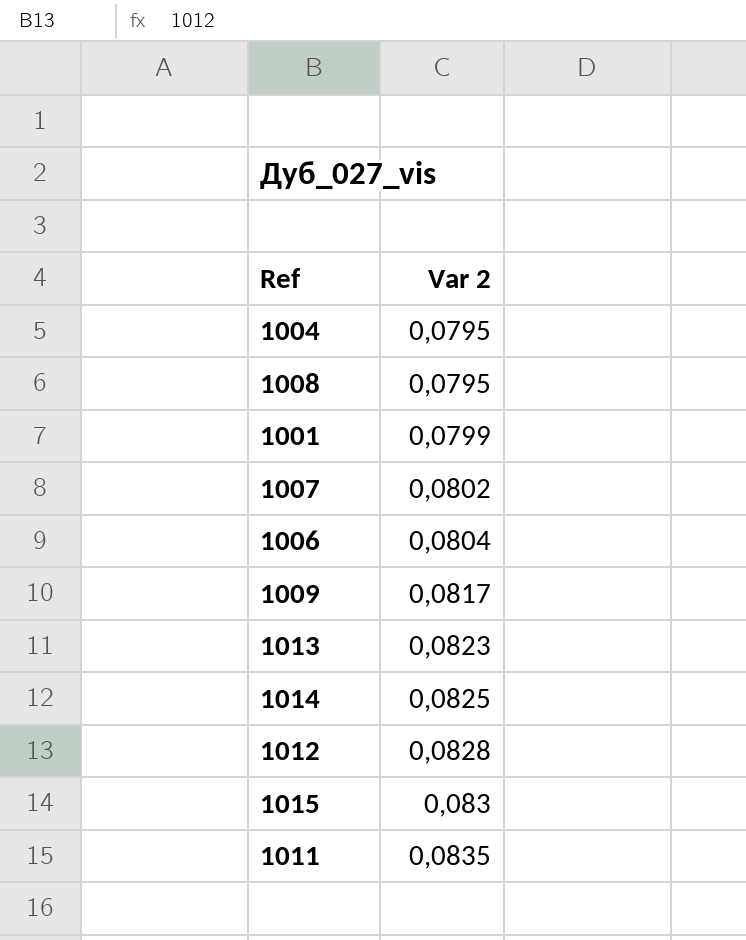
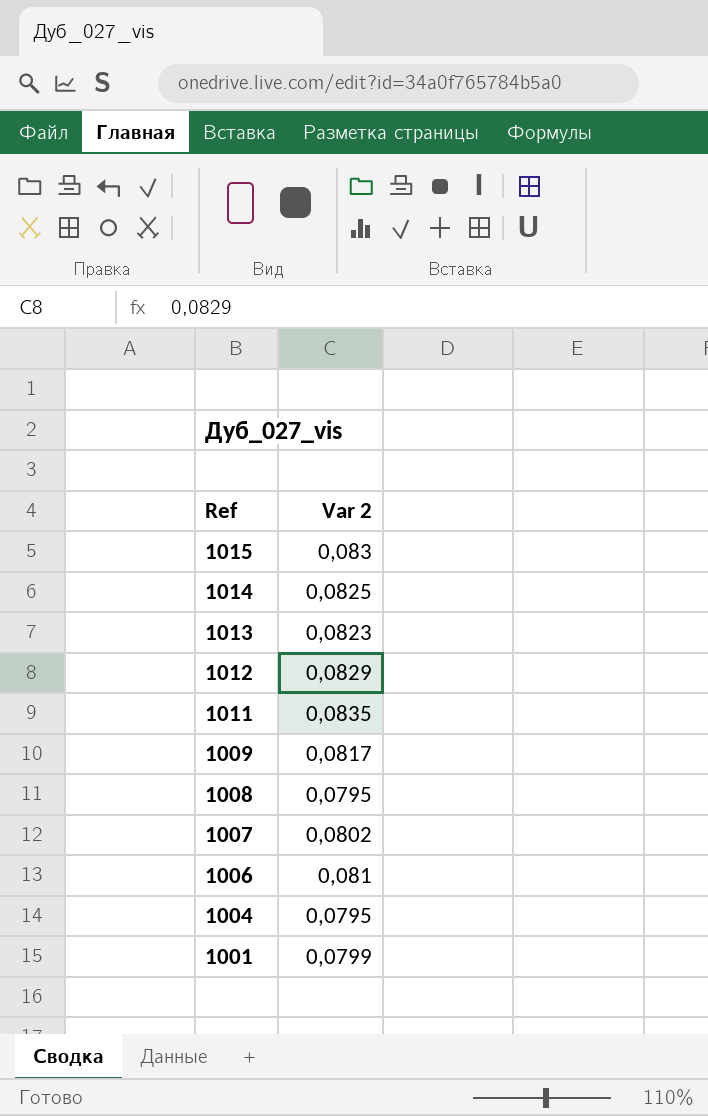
row order: Var 2 ascending -> Ref descending
1012 | Var 2: 0,0828 -> 0,0829
1006 | Var 2: 0,0804 -> 0,081

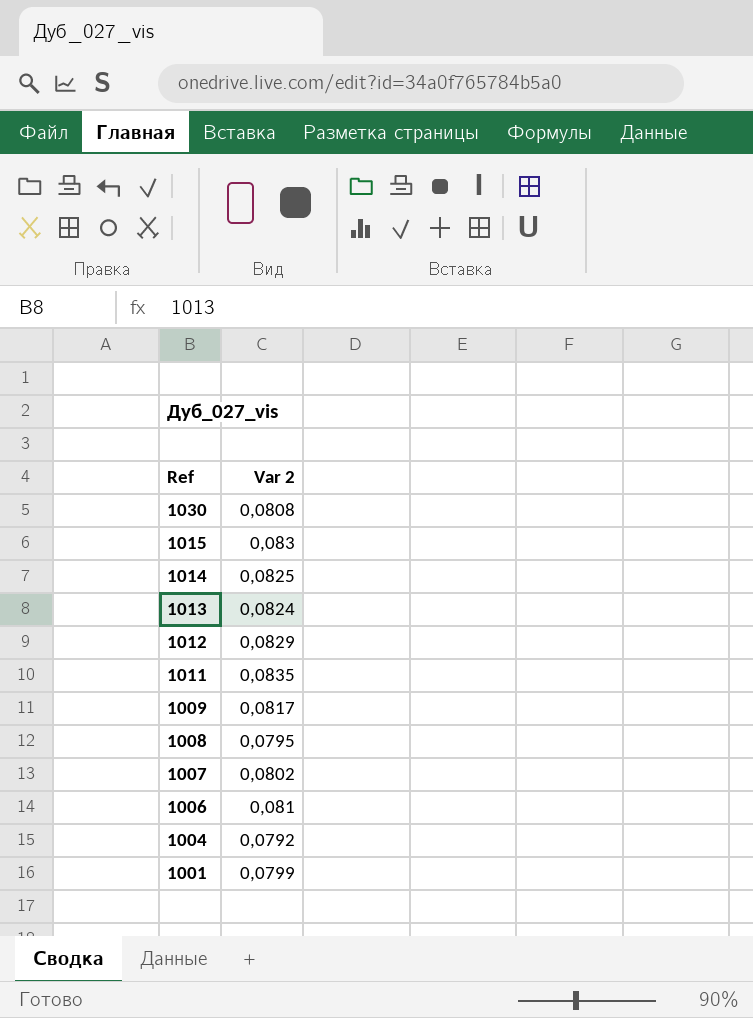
row 1030: none -> 0,0808
1013 | Var 2: 0,0823 -> 0,0824
1004 | Var 2: 0,0795 -> 0,0792

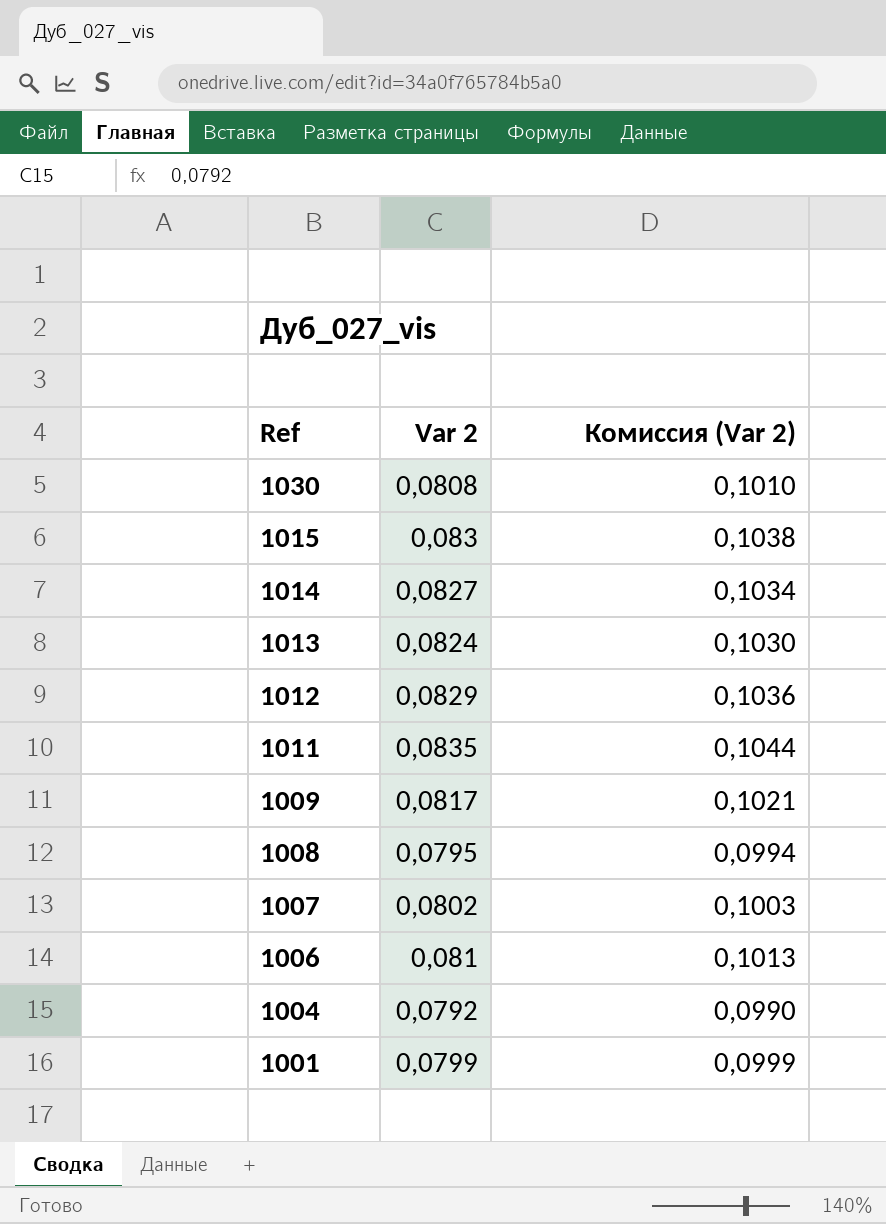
column Комиссия (Var 2) | formula: none -> [Var 2] * 1,25
1014 | Var 2: 0,0825 -> 0,0827

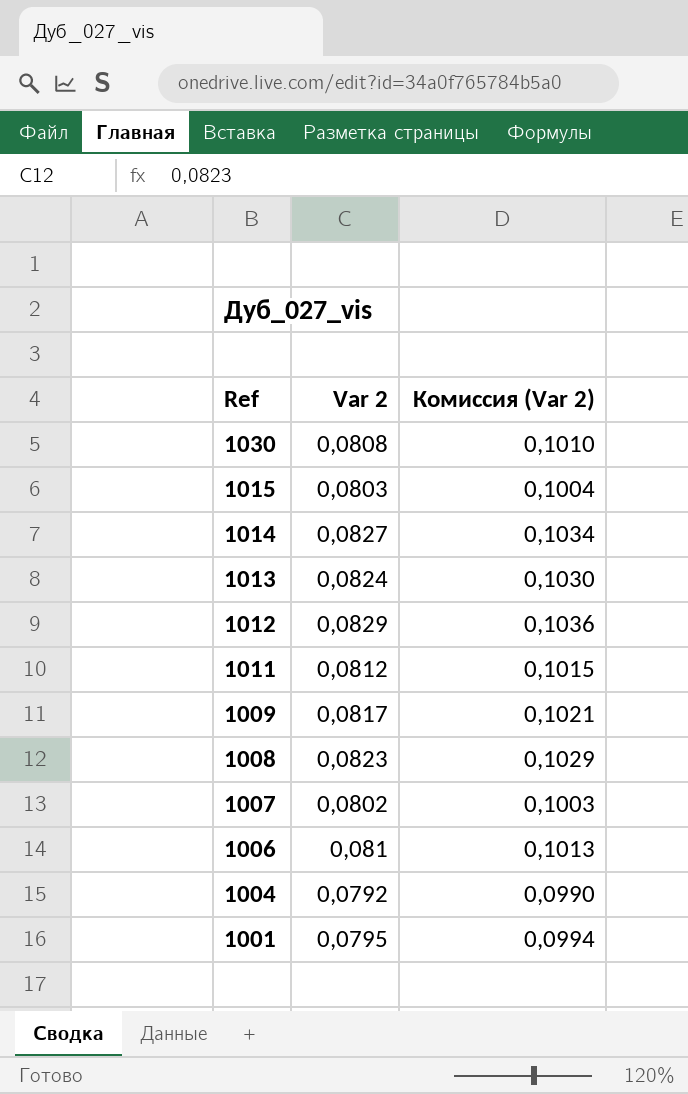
1015 | Var 2: 0,083 -> 0,0803
1015 | Комиссия (Var 2): 0,1038 -> 0,1004
1011 | Var 2: 0,0835 -> 0,0812
1011 | Комиссия (Var 2): 0,1044 -> 0,1015
1008 | Var 2: 0,0795 -> 0,0823
1008 | Комиссия (Var 2): 0,0994 -> 0,1029
1001 | Var 2: 0,0799 -> 0,0795
1001 | Комиссия (Var 2): 0,0999 -> 0,0994

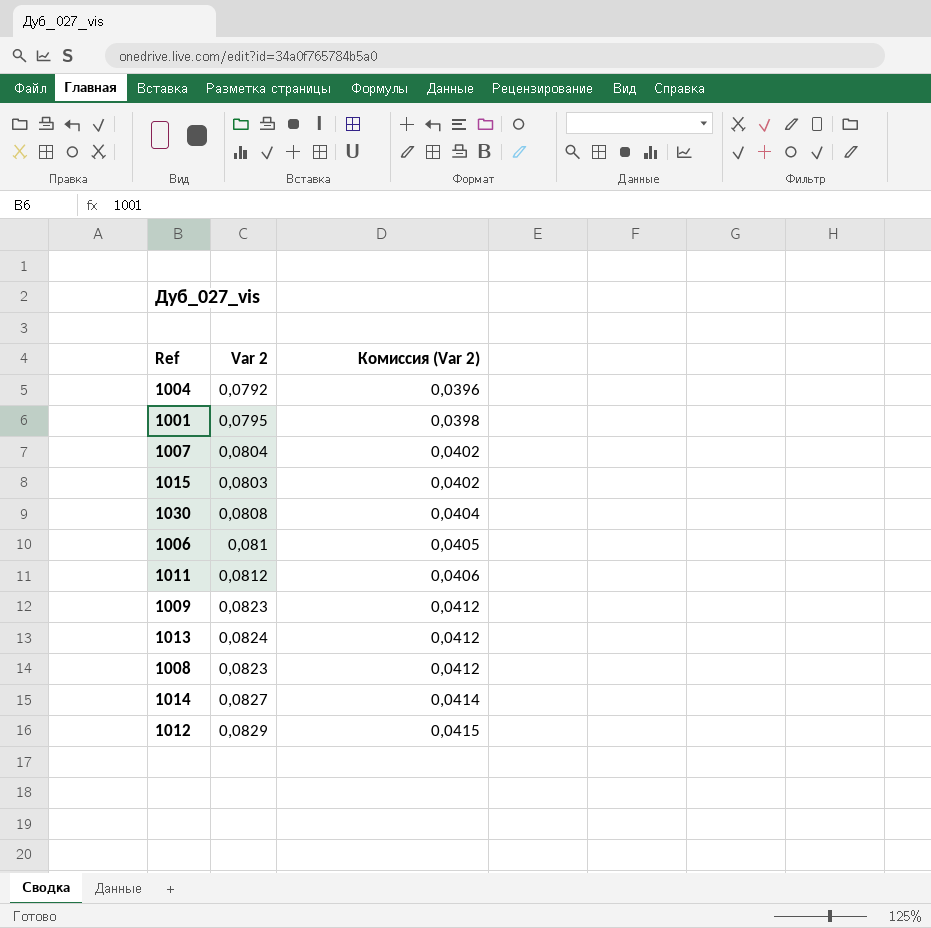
row order: Ref descending -> Комиссия (Var 2) ascending
column Комиссия (Var 2) | formula: [Var 2] * 1,25 -> [Var 2] * 0,5
1007 | Var 2: 0,0802 -> 0,0804
1009 | Var 2: 0,0817 -> 0,0823

